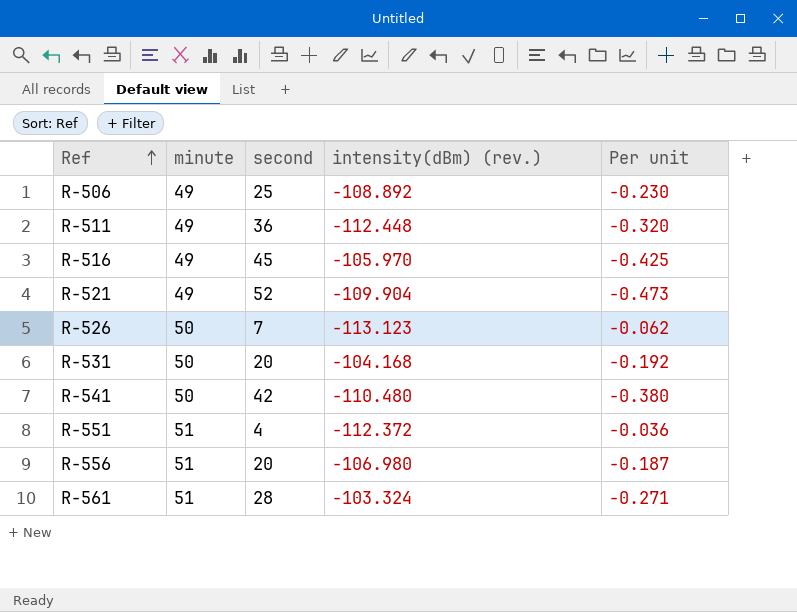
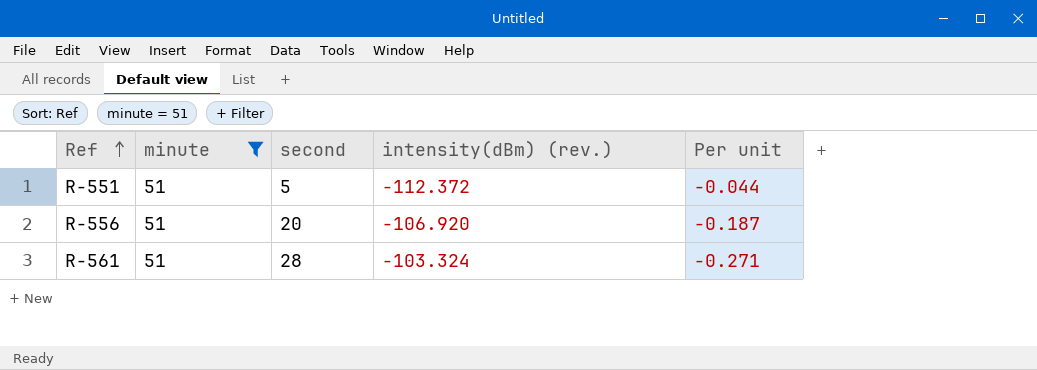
filter: none -> minute = 51
R-551 | second: 4 -> 5
R-551 | Per unit: -0.036 -> -0.044
R-556 | intensity(dBm) (rev.): -106.980 -> -106.920

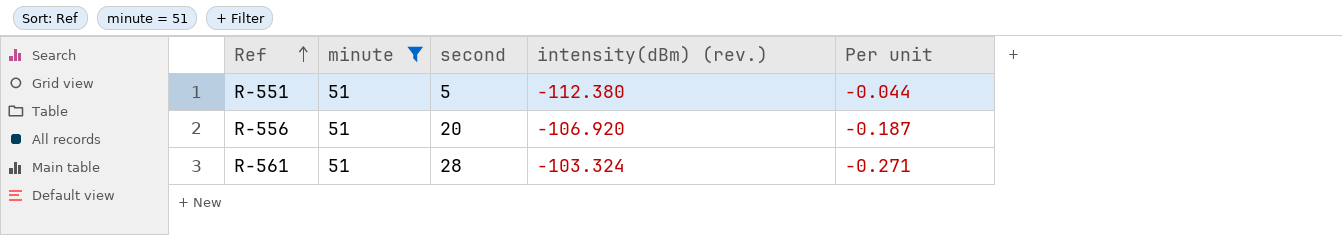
R-551 | intensity(dBm) (rev.): -112.372 -> -112.380

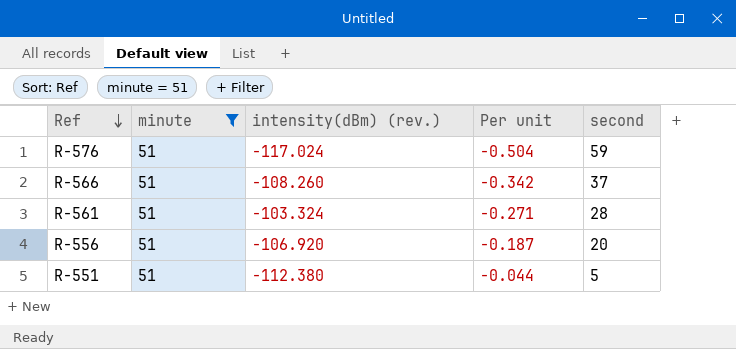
row order: Ref ascending -> Ref descending
column second | position: 3 -> 5
row R-576: none -> 51 | -117.024 | -0.504 | 59
row R-566: none -> 51 | -108.260 | -0.342 | 37

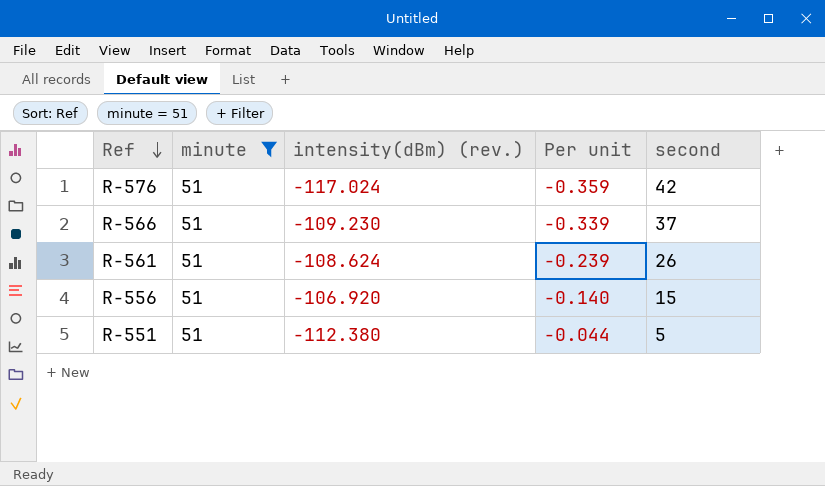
R-576 | Per unit: -0.504 -> -0.359
R-576 | second: 59 -> 42
R-566 | intensity(dBm) (rev.): -108.260 -> -109.230
R-566 | Per unit: -0.342 -> -0.339
R-561 | intensity(dBm) (rev.): -103.324 -> -108.624
R-561 | Per unit: -0.271 -> -0.239
R-561 | second: 28 -> 26
R-556 | Per unit: -0.187 -> -0.140
R-556 | second: 20 -> 15

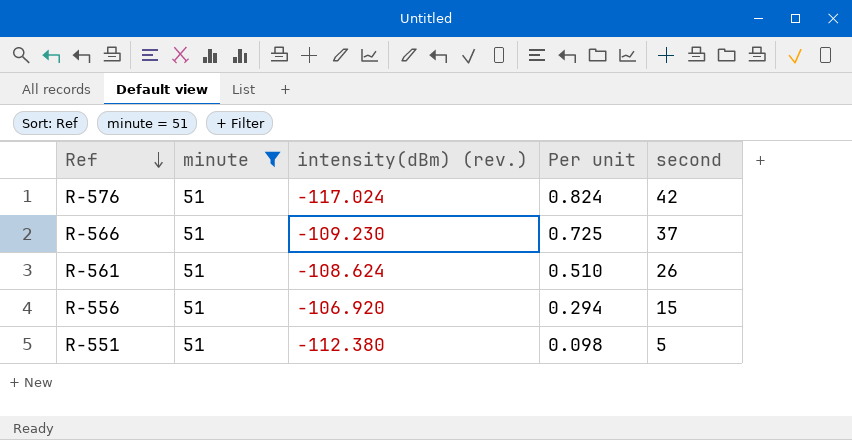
column Per unit | formula: [second] / [intensity(dBm) (rev.)] -> [second] / [minute]

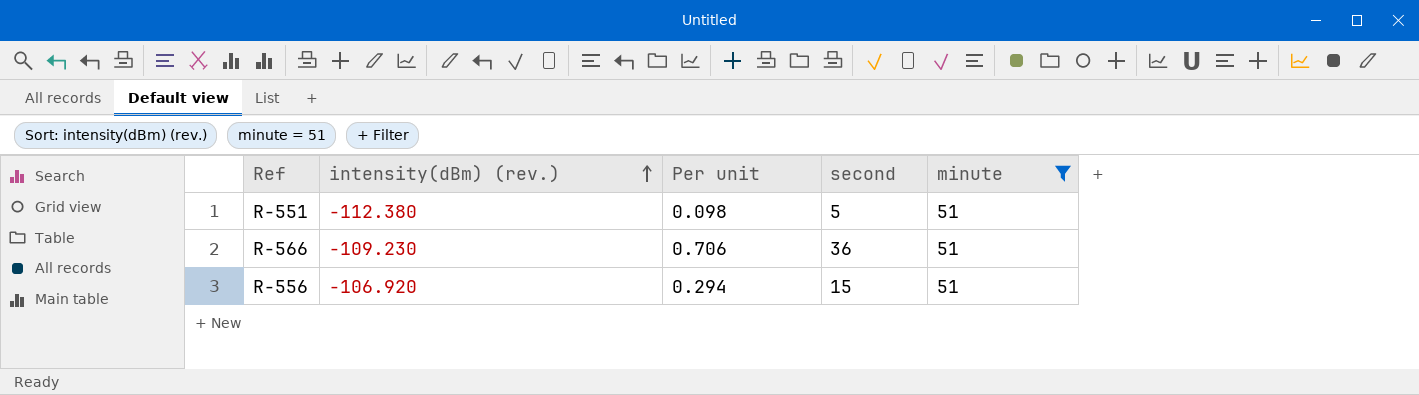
row order: Ref descending -> intensity(dBm) (rev.) ascending
column minute | position: 2 -> 5
row R-576: 51 | -117.024 | 0.824 | 42 -> none
row R-561: 51 | -108.624 | 0.510 | 26 -> none
R-566 | Per unit: 0.725 -> 0.706
R-566 | second: 37 -> 36

